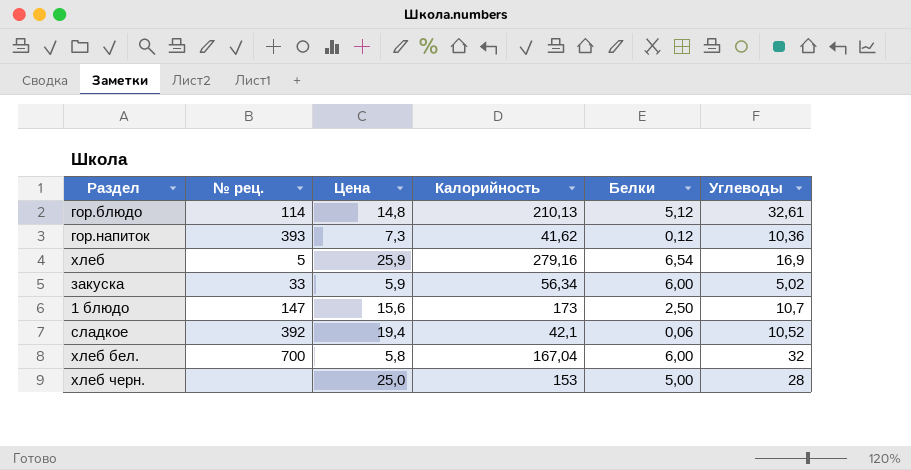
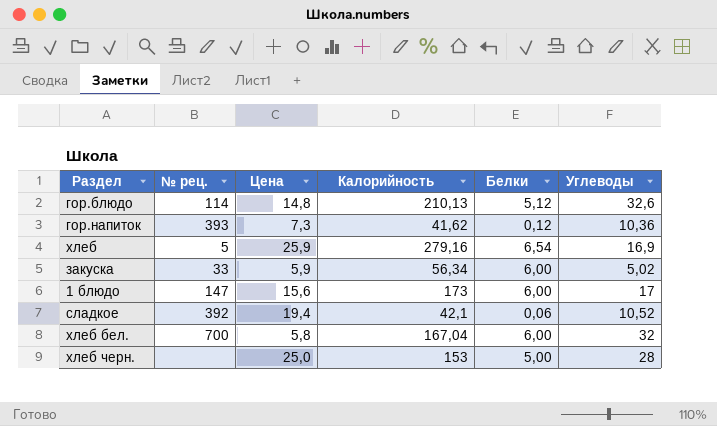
гор.блюдо | Углеводы: 32,61 -> 32,6
1 блюдо | Белки: 2,50 -> 6,00
1 блюдо | Углеводы: 10,7 -> 17

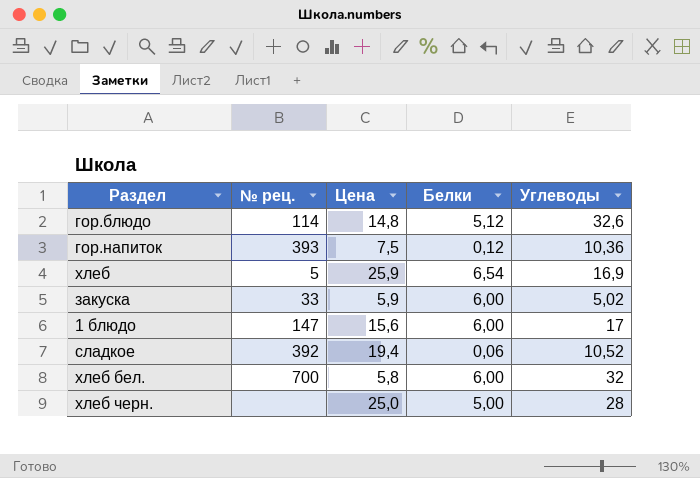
column Калорийность | position: 4 -> none
гор.напиток | Цена: 7,3 -> 7,5

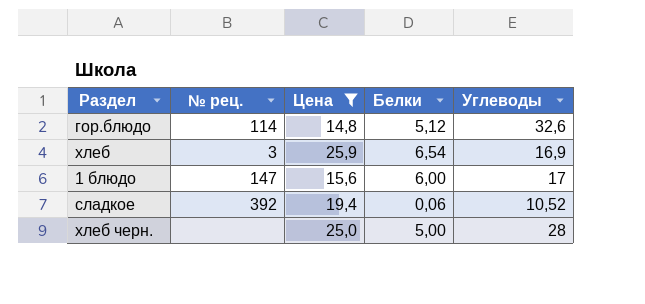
filter: none -> Цена >= 14,8
хлеб | № рец.: 5 -> 3

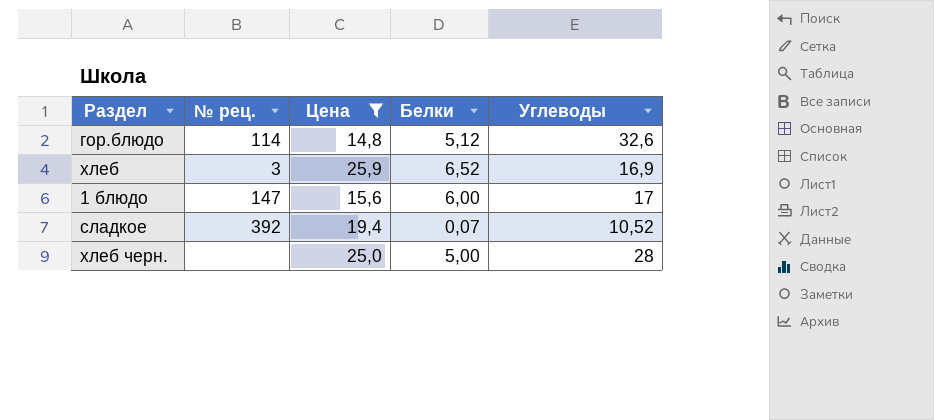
хлеб | Белки: 6,54 -> 6,52
сладкое | Белки: 0,06 -> 0,07

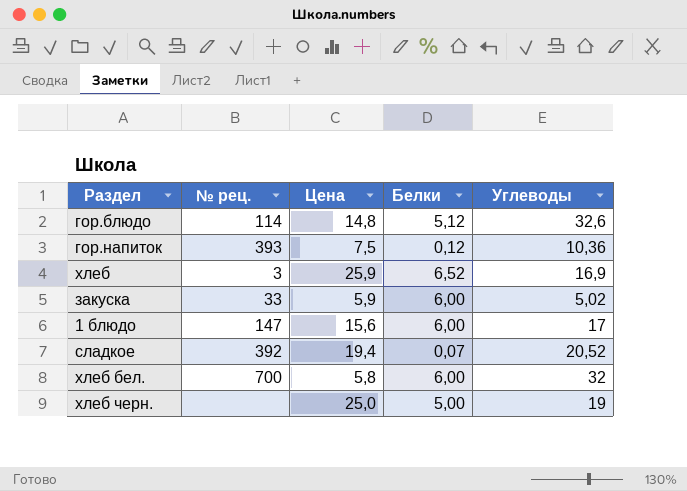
filter: Цена >= 14,8 -> none
сладкое | Углеводы: 10,52 -> 20,52
хлеб черн. | Углеводы: 28 -> 19

